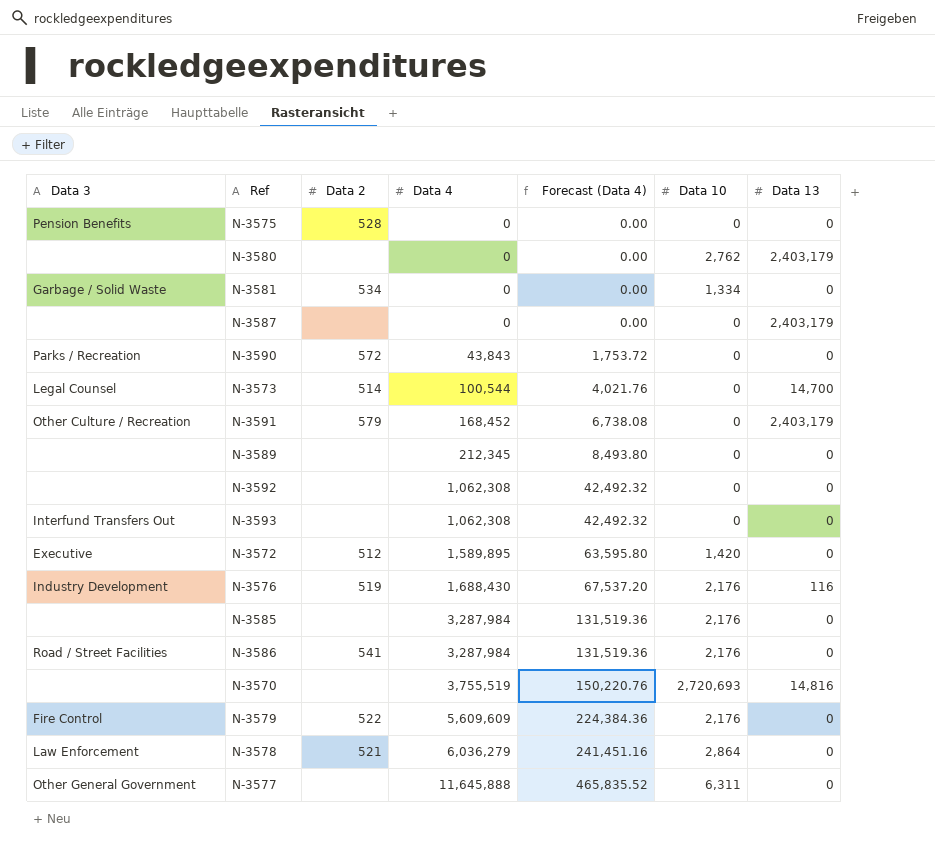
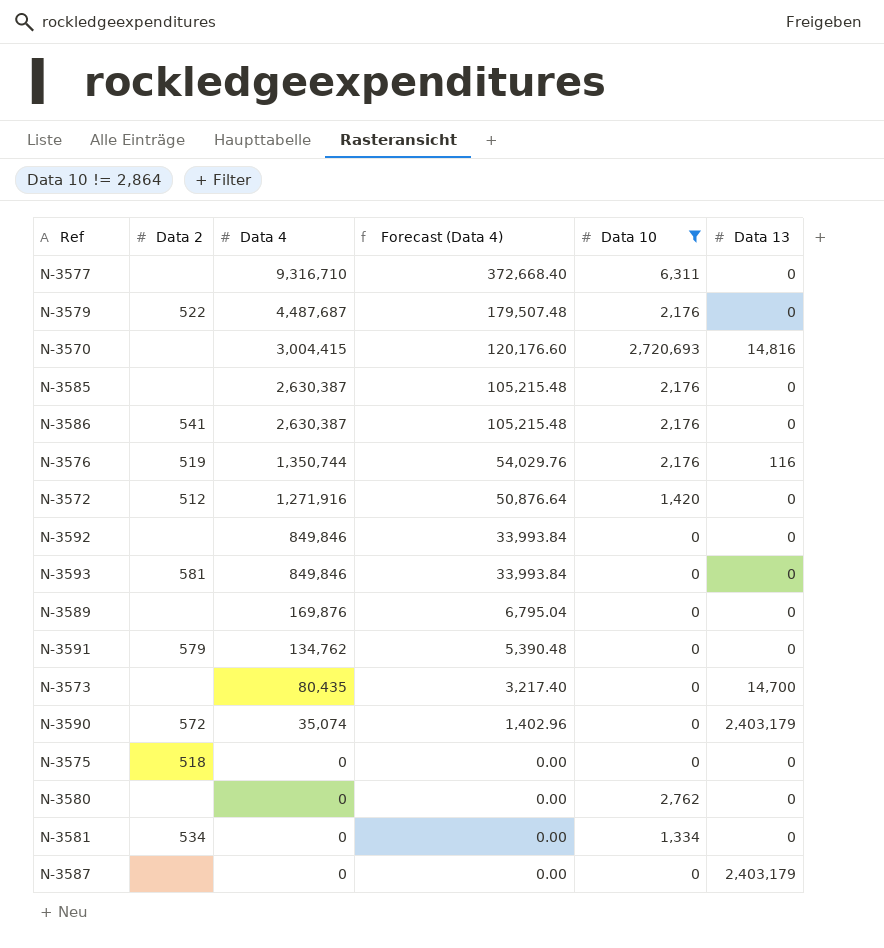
filter: none -> Data 10 != 2,864
row order: Data 4 ascending -> Data 4 descending
column Data 3 | position: 1 -> none
N-3577 | Data 4: 11,645,888 -> 9,316,710
N-3577 | Forecast (Data 4): 465,835.52 -> 372,668.40
N-3579 | Data 4: 5,609,609 -> 4,487,687
N-3579 | Forecast (Data 4): 224,384.36 -> 179,507.48
N-3570 | Data 4: 3,755,519 -> 3,004,415
N-3570 | Forecast (Data 4): 150,220.76 -> 120,176.60
N-3585 | Data 4: 3,287,984 -> 2,630,387
N-3585 | Forecast (Data 4): 131,519.36 -> 105,215.48
N-3586 | Data 4: 3,287,984 -> 2,630,387
N-3586 | Forecast (Data 4): 131,519.36 -> 105,215.48
N-3576 | Data 4: 1,688,430 -> 1,350,744
N-3576 | Forecast (Data 4): 67,537.20 -> 54,029.76
N-3572 | Data 4: 1,589,895 -> 1,271,916
N-3572 | Forecast (Data 4): 63,595.80 -> 50,876.64
N-3592 | Data 4: 1,062,308 -> 849,846
N-3592 | Forecast (Data 4): 42,492.32 -> 33,993.84
N-3593 | Data 2: none -> 581
N-3593 | Data 4: 1,062,308 -> 849,846
N-3593 | Forecast (Data 4): 42,492.32 -> 33,993.84
N-3589 | Data 4: 212,345 -> 169,876
N-3589 | Forecast (Data 4): 8,493.80 -> 6,795.04
N-3591 | Data 4: 168,452 -> 134,762
N-3591 | Forecast (Data 4): 6,738.08 -> 5,390.48
N-3591 | Data 13: 2,403,179 -> 0
N-3573 | Data 2: 514 -> none
N-3573 | Data 4: 100,544 -> 80,435
N-3573 | Forecast (Data 4): 4,021.76 -> 3,217.40
N-3590 | Data 4: 43,843 -> 35,074
N-3590 | Forecast (Data 4): 1,753.72 -> 1,402.96
N-3590 | Data 13: 0 -> 2,403,179
N-3575 | Data 2: 528 -> 518
N-3580 | Data 13: 2,403,179 -> 0

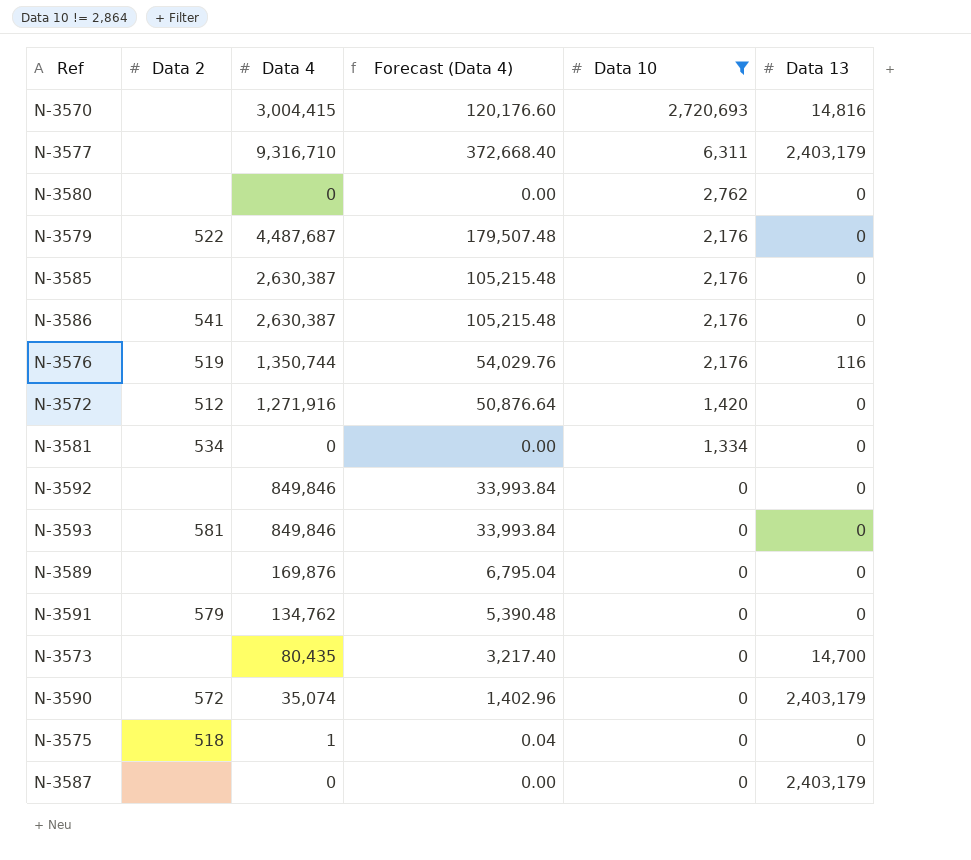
row order: Data 4 descending -> Data 10 descending
N-3577 | Data 13: 0 -> 2,403,179
N-3575 | Data 4: 0 -> 1
N-3575 | Forecast (Data 4): 0.00 -> 0.04

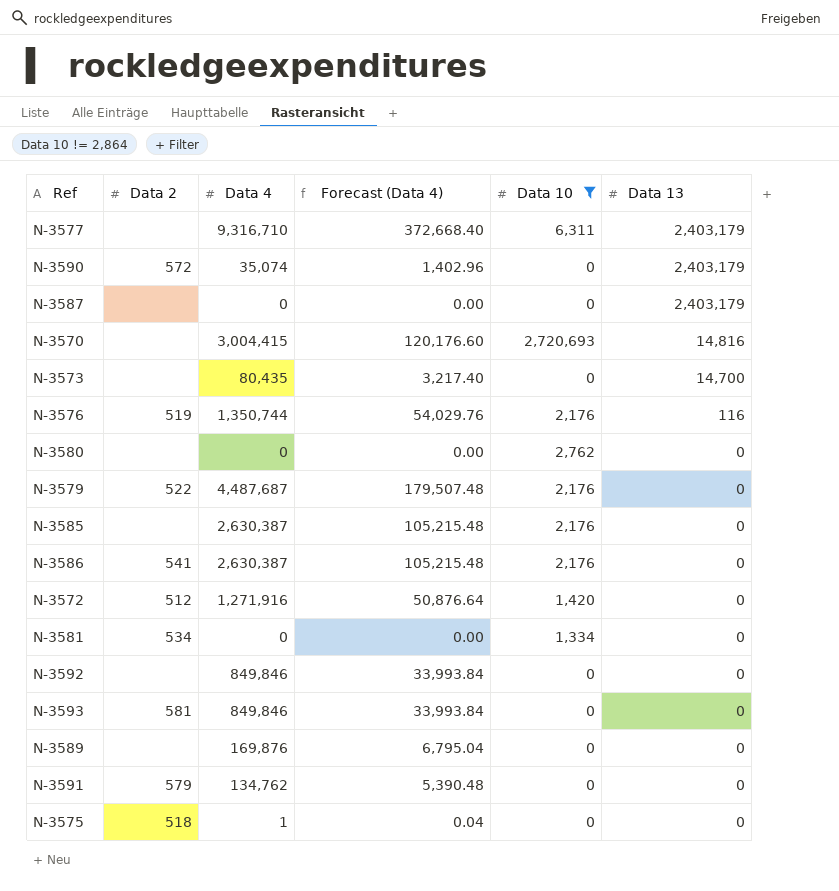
row order: Data 10 descending -> Data 13 descending

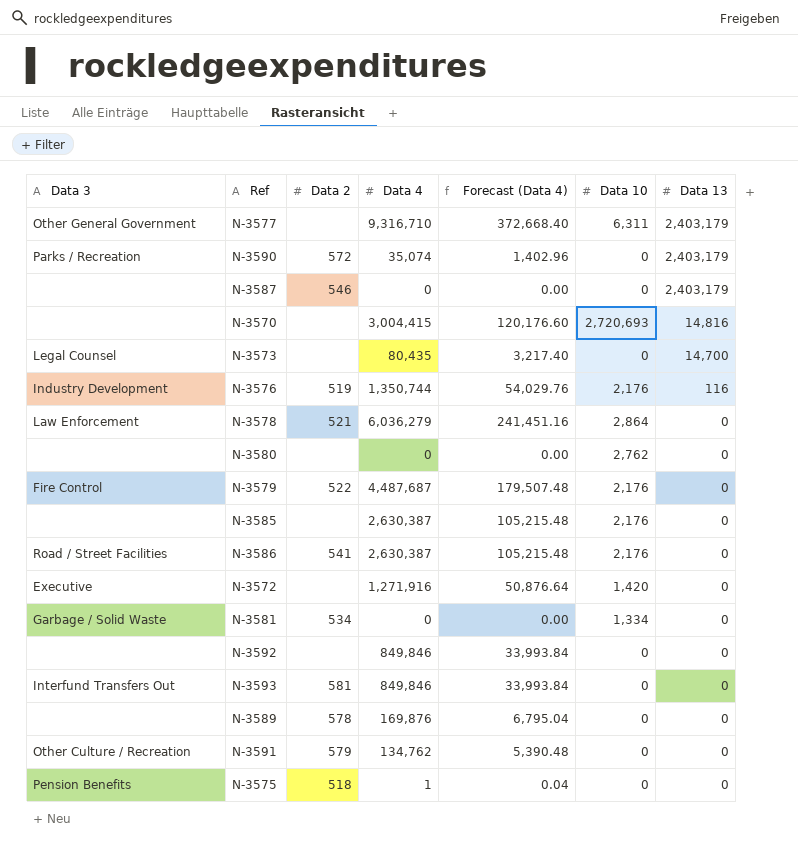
filter: Data 10 != 2,864 -> none
column Data 3 | position: none -> 1
N-3587 | Data 2: none -> 546
N-3572 | Data 2: 512 -> none
N-3589 | Data 2: none -> 578

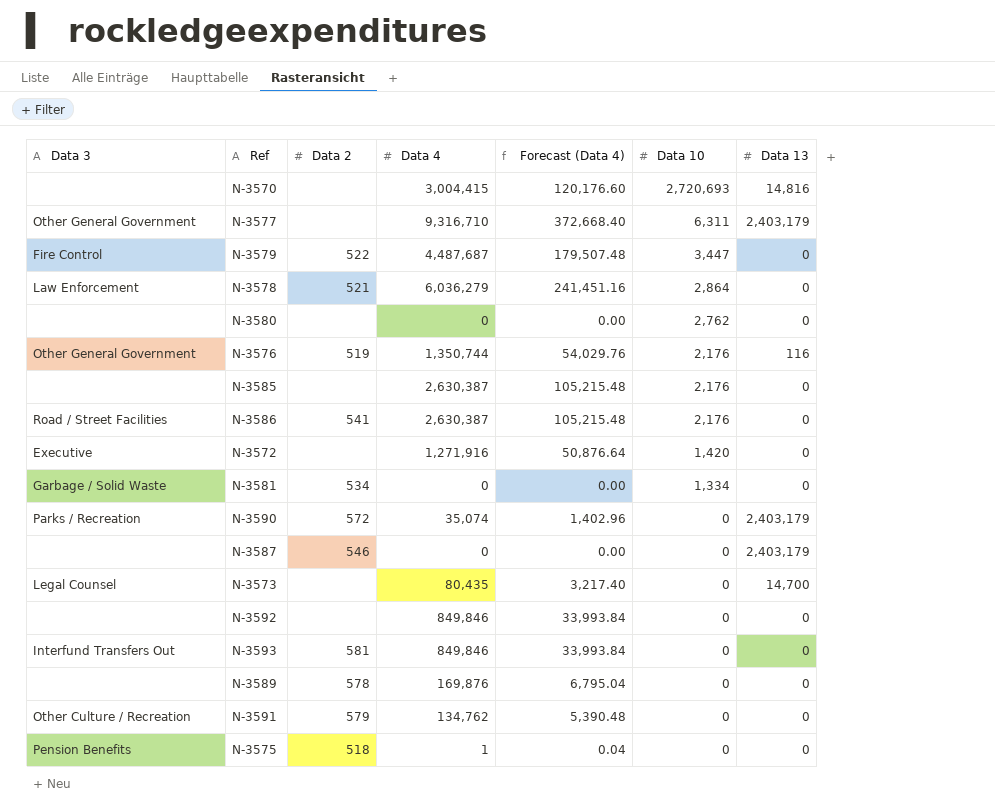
row order: Data 13 descending -> Data 10 descending
N-3579 | Data 10: 2,176 -> 3,447
N-3576 | Data 3: Industry Development -> Other General Government

